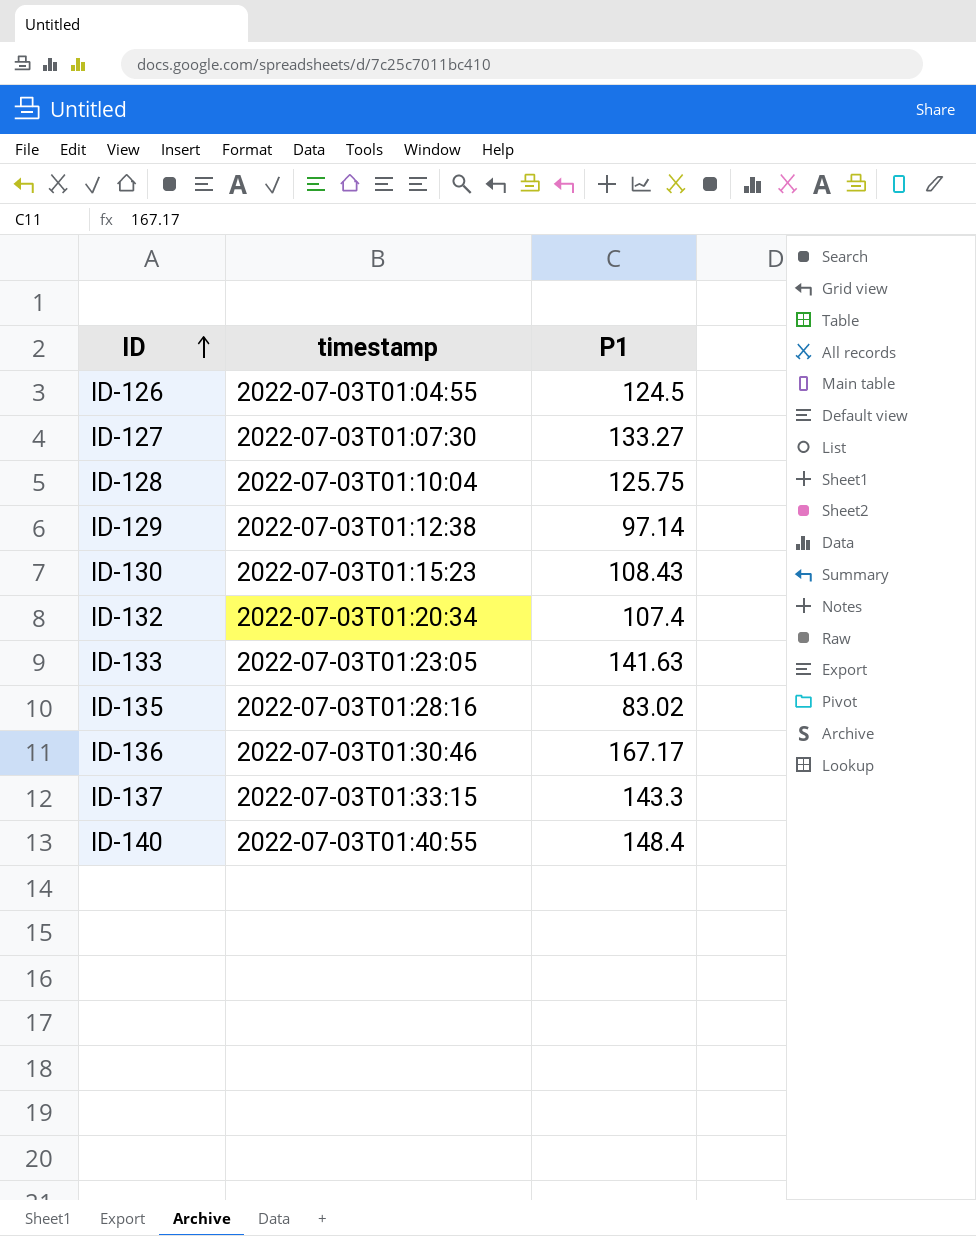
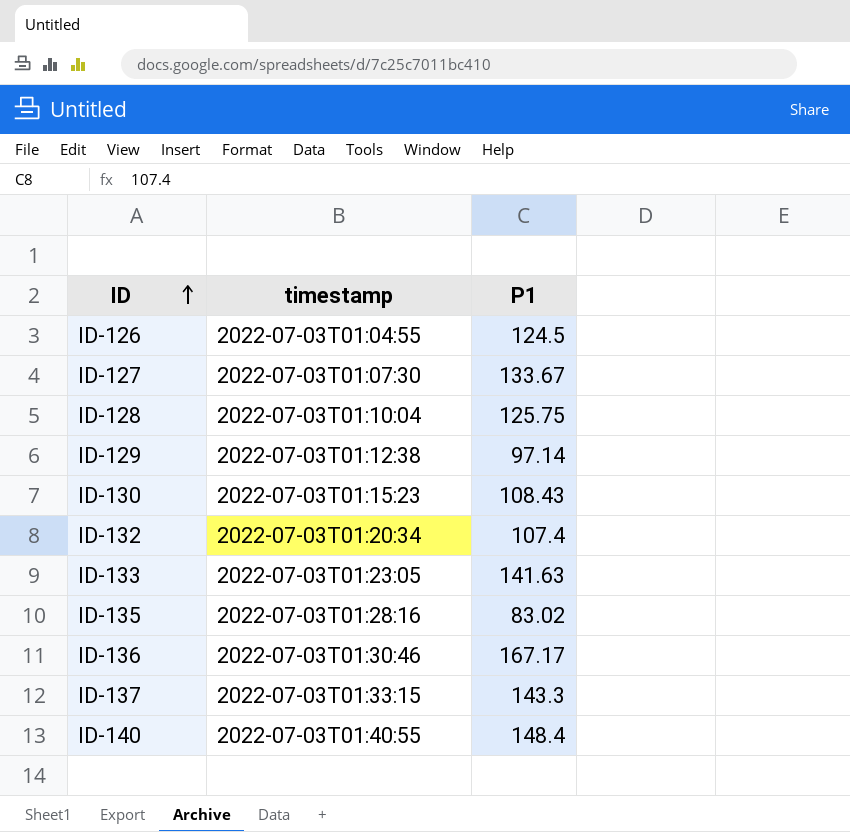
ID-127 | P1: 133.27 -> 133.67

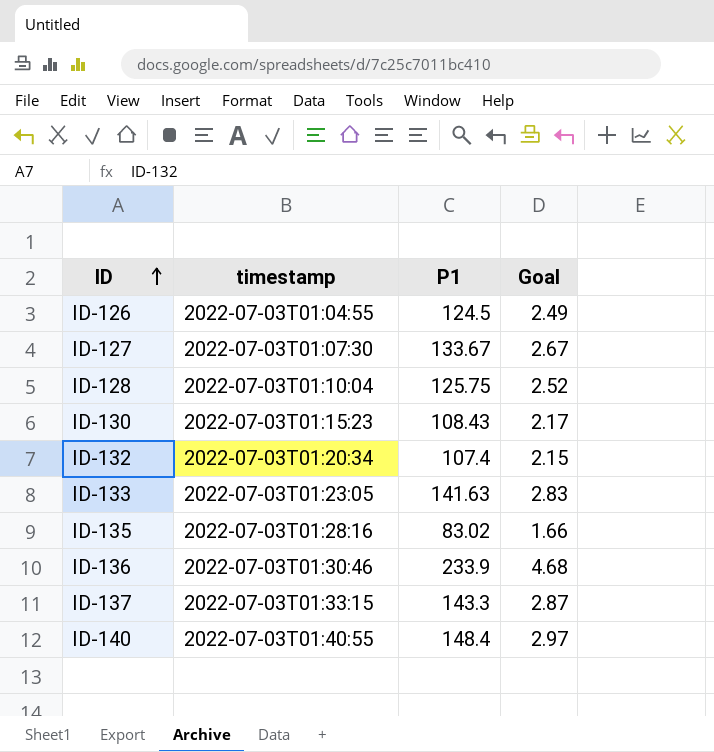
column Goal | formula: none -> [P1] * 0.02
row ID-129: 2022-07-03T01:12:38 | 97.14 -> none
ID-136 | P1: 167.17 -> 233.9

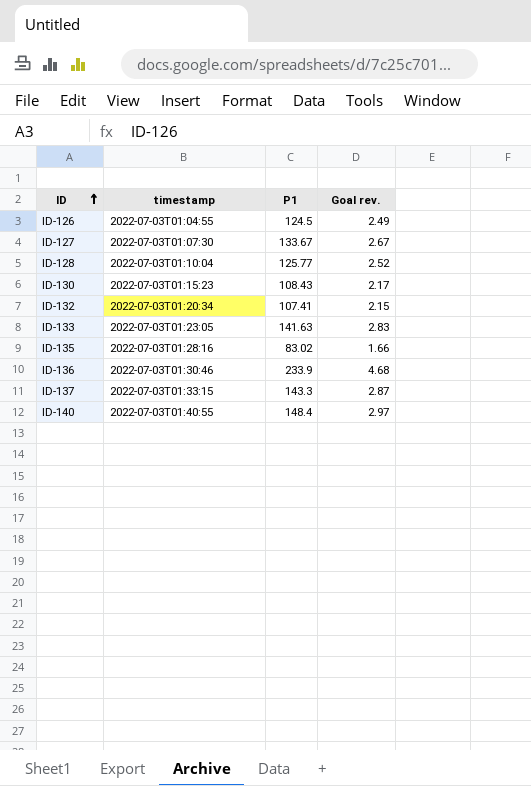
column name: Goal -> Goal rev.
ID-128 | P1: 125.75 -> 125.77
ID-132 | P1: 107.4 -> 107.41

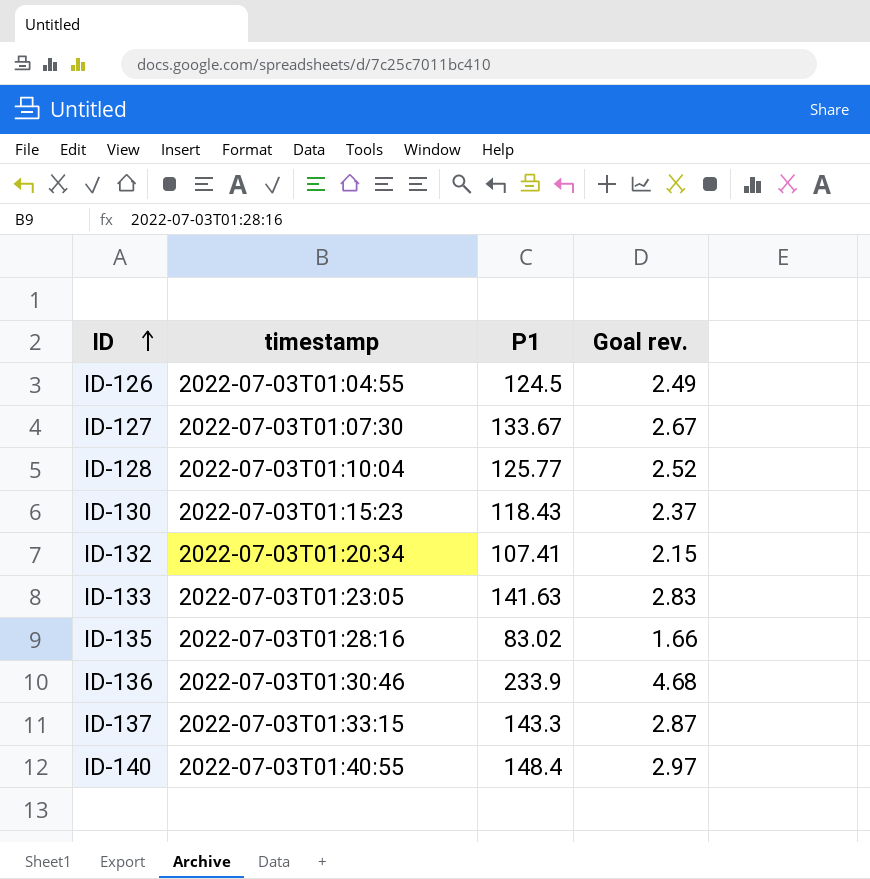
ID-130 | P1: 108.43 -> 118.43
ID-130 | Goal rev.: 2.17 -> 2.37

